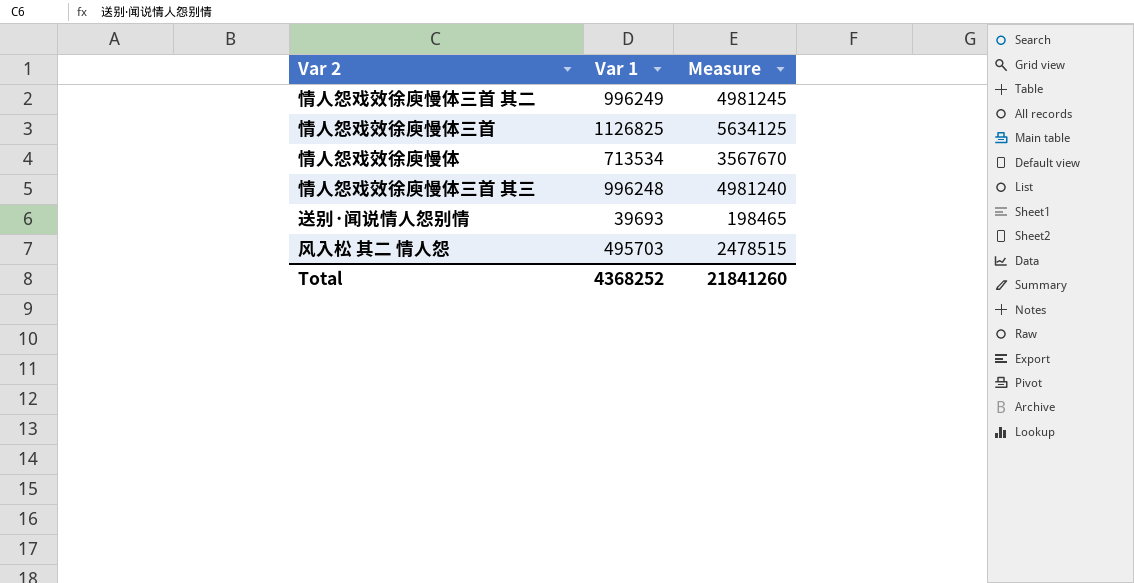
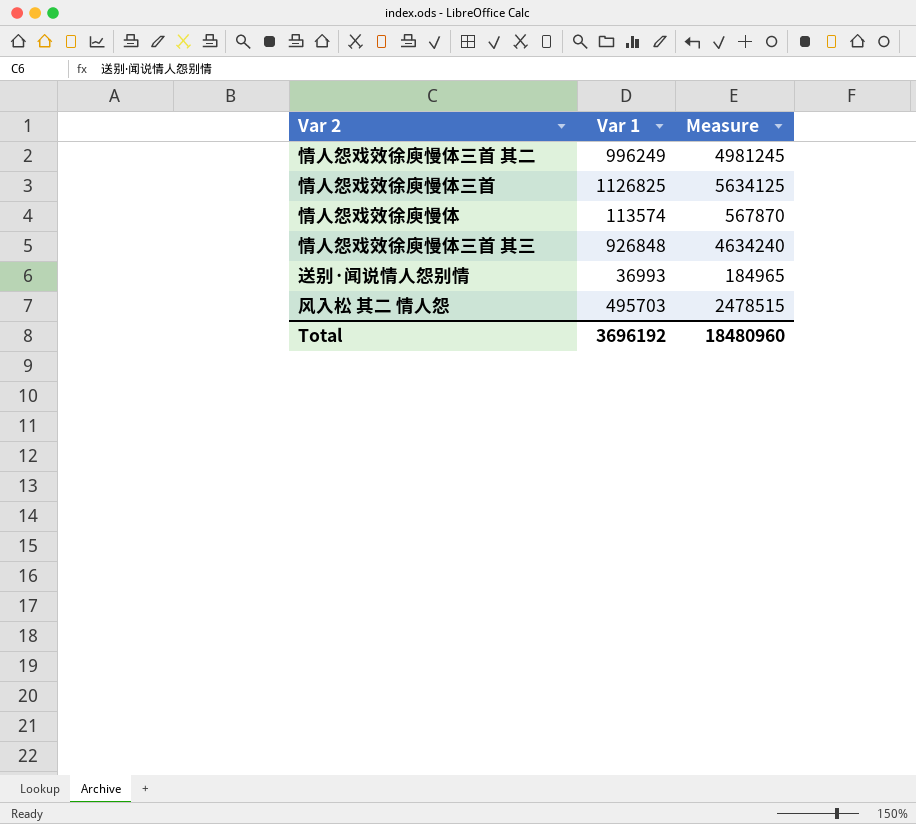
情人怨戏效徐庾慢体 | Var 1: 713534 -> 113574
情人怨戏效徐庾慢体 | Measure: 3567670 -> 567870
情人怨戏效徐庾慢体三首 其三 | Var 1: 996248 -> 926848
情人怨戏效徐庾慢体三首 其三 | Measure: 4981240 -> 4634240
送别·闻说情人怨别情 | Var 1: 39693 -> 36993
送别·闻说情人怨别情 | Measure: 198465 -> 184965
Total | Var 1: 4368252 -> 3696192
Total | Measure: 21841260 -> 18480960

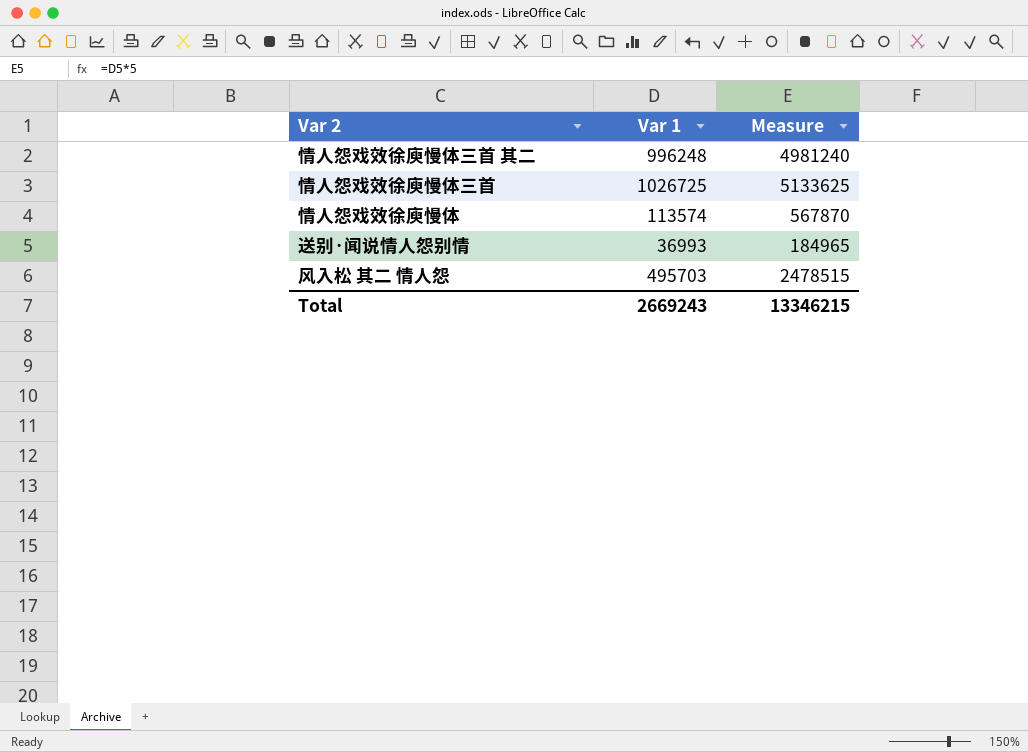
row 情人怨戏效徐庾慢体三首 其三: 926848 | 4634240 -> none
情人怨戏效徐庾慢体三首 其二 | Var 1: 996249 -> 996248
情人怨戏效徐庾慢体三首 其二 | Measure: 4981245 -> 4981240
情人怨戏效徐庾慢体三首 | Var 1: 1126825 -> 1026725
情人怨戏效徐庾慢体三首 | Measure: 5634125 -> 5133625
Total | Var 1: 3696192 -> 2669243
Total | Measure: 18480960 -> 13346215

